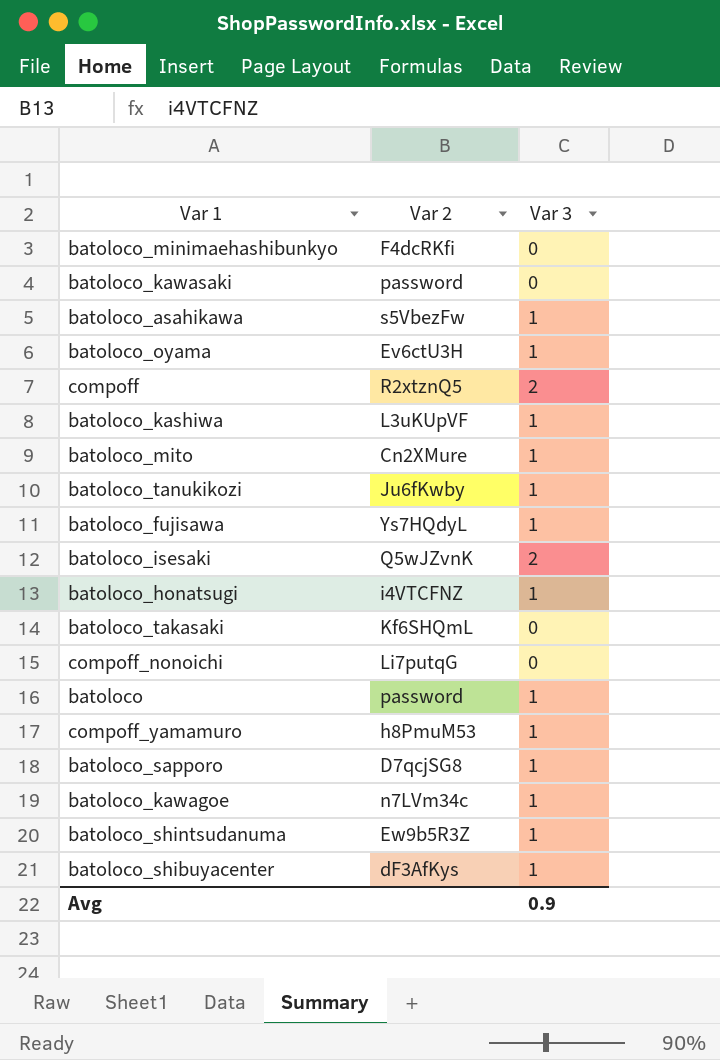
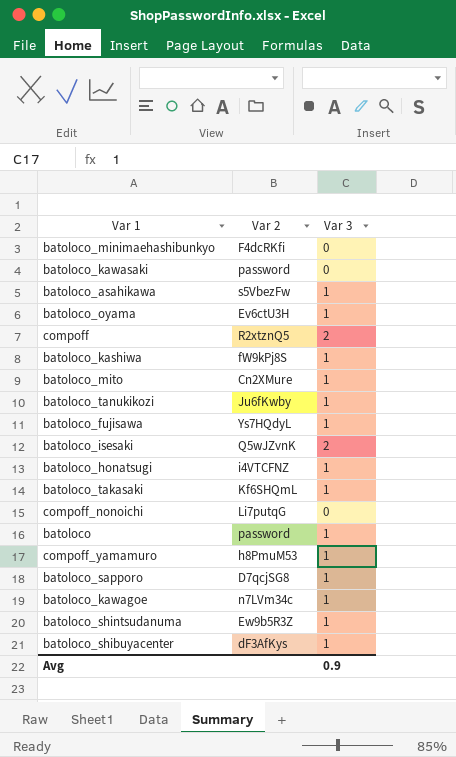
batoloco_kashiwa | Var 2: L3uKUpVF -> fW9kPj8S
batoloco_takasaki | Var 3: 0 -> 1

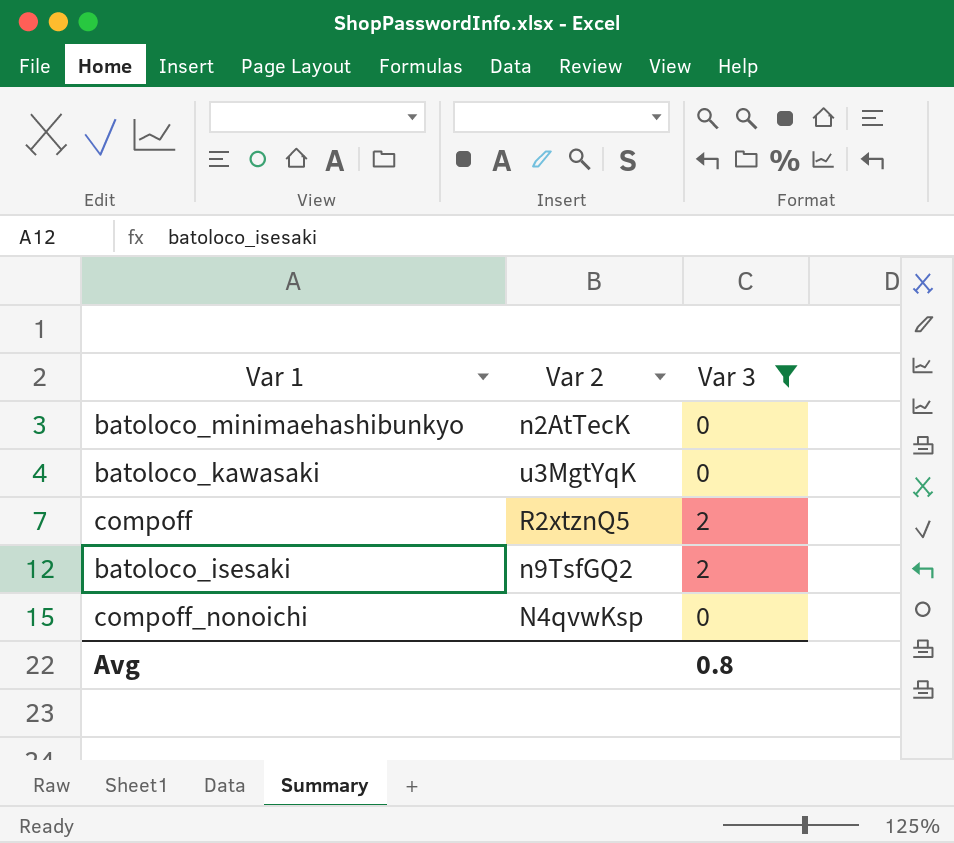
filter: none -> Var 3 != 1
batoloco_minimaehashibunkyo | Var 2: F4dcRKfi -> n2AtTecK
batoloco_kawasaki | Var 2: password -> u3MgtYqK
batoloco_isesaki | Var 2: Q5wJZvnK -> n9TsfGQ2
compoff_nonoichi | Var 2: Li7putqG -> N4qvwKsp
Avg | Var 3: 0.9 -> 0.8

